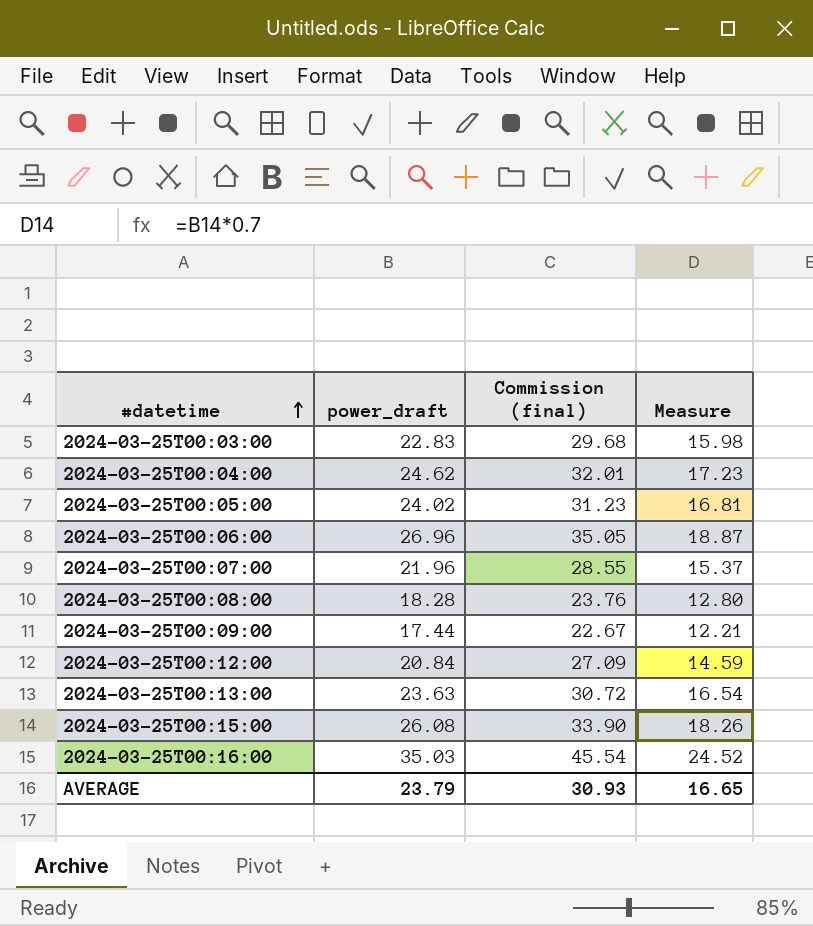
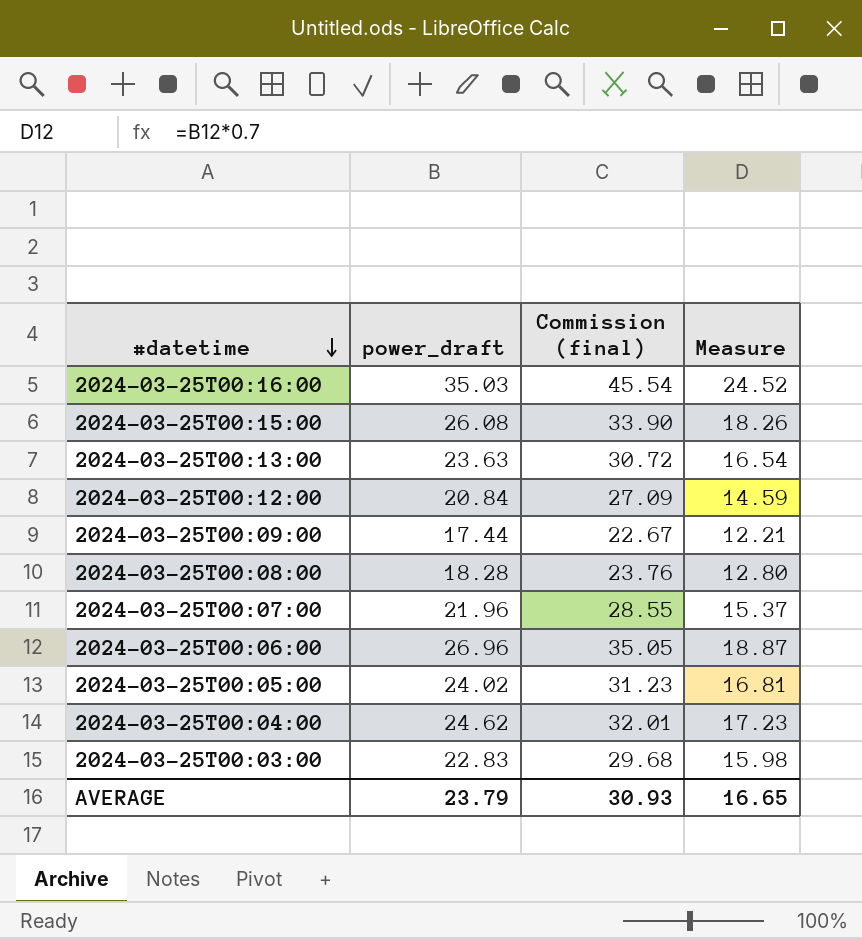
row order: #datetime ascending -> #datetime descending

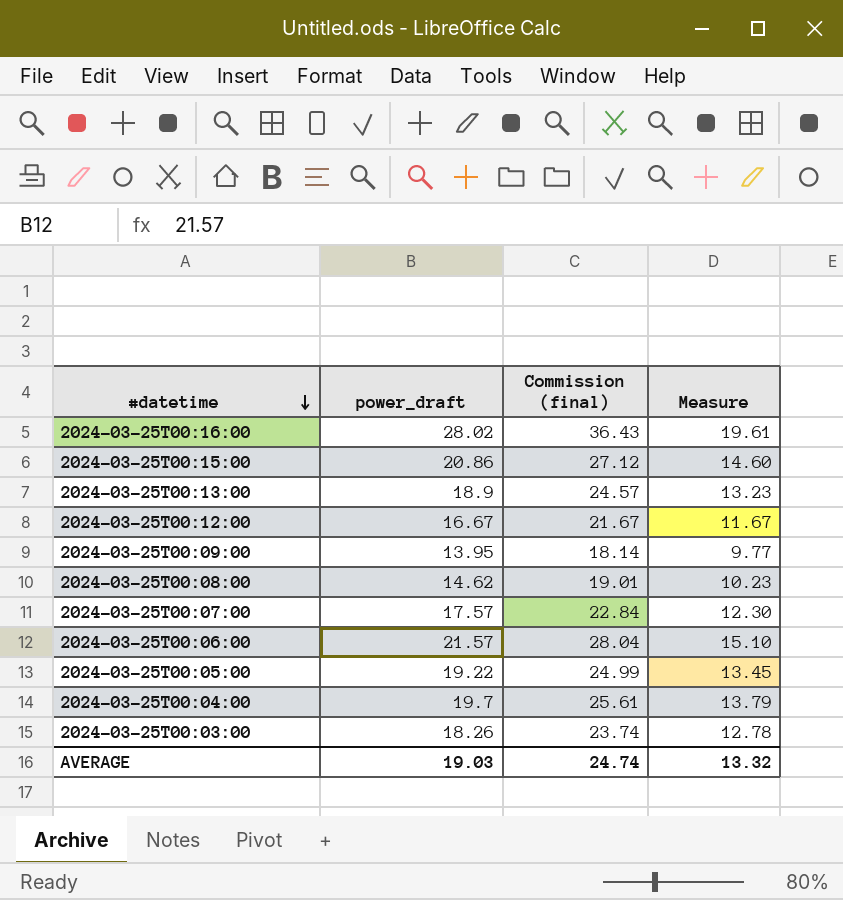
2024-03-25T00:16:00 | power_draft: 35.03 -> 28.02
2024-03-25T00:16:00 | Commission (final): 45.54 -> 36.43
2024-03-25T00:16:00 | Measure: 24.52 -> 19.61
2024-03-25T00:15:00 | power_draft: 26.08 -> 20.86
2024-03-25T00:15:00 | Commission (final): 33.90 -> 27.12
2024-03-25T00:15:00 | Measure: 18.26 -> 14.60
2024-03-25T00:13:00 | power_draft: 23.63 -> 18.9
2024-03-25T00:13:00 | Commission (final): 30.72 -> 24.57
2024-03-25T00:13:00 | Measure: 16.54 -> 13.23
2024-03-25T00:12:00 | power_draft: 20.84 -> 16.67
2024-03-25T00:12:00 | Commission (final): 27.09 -> 21.67
2024-03-25T00:12:00 | Measure: 14.59 -> 11.67
2024-03-25T00:09:00 | power_draft: 17.44 -> 13.95
2024-03-25T00:09:00 | Commission (final): 22.67 -> 18.14
2024-03-25T00:09:00 | Measure: 12.21 -> 9.77
2024-03-25T00:08:00 | power_draft: 18.28 -> 14.62
2024-03-25T00:08:00 | Commission (final): 23.76 -> 19.01
2024-03-25T00:08:00 | Measure: 12.80 -> 10.23
2024-03-25T00:07:00 | power_draft: 21.96 -> 17.57
2024-03-25T00:07:00 | Commission (final): 28.55 -> 22.84
2024-03-25T00:07:00 | Measure: 15.37 -> 12.30
2024-03-25T00:06:00 | power_draft: 26.96 -> 21.57
2024-03-25T00:06:00 | Commission (final): 35.05 -> 28.04
2024-03-25T00:06:00 | Measure: 18.87 -> 15.10
2024-03-25T00:05:00 | power_draft: 24.02 -> 19.22
2024-03-25T00:05:00 | Commission (final): 31.23 -> 24.99
2024-03-25T00:05:00 | Measure: 16.81 -> 13.45
2024-03-25T00:04:00 | power_draft: 24.62 -> 19.7
2024-03-25T00:04:00 | Commission (final): 32.01 -> 25.61
2024-03-25T00:04:00 | Measure: 17.23 -> 13.79
2024-03-25T00:03:00 | power_draft: 22.83 -> 18.26
2024-03-25T00:03:00 | Commission (final): 29.68 -> 23.74
2024-03-25T00:03:00 | Measure: 15.98 -> 12.78
AVERAGE | power_draft: 23.79 -> 19.03
AVERAGE | Commission (final): 30.93 -> 24.74
AVERAGE | Measure: 16.65 -> 13.32

